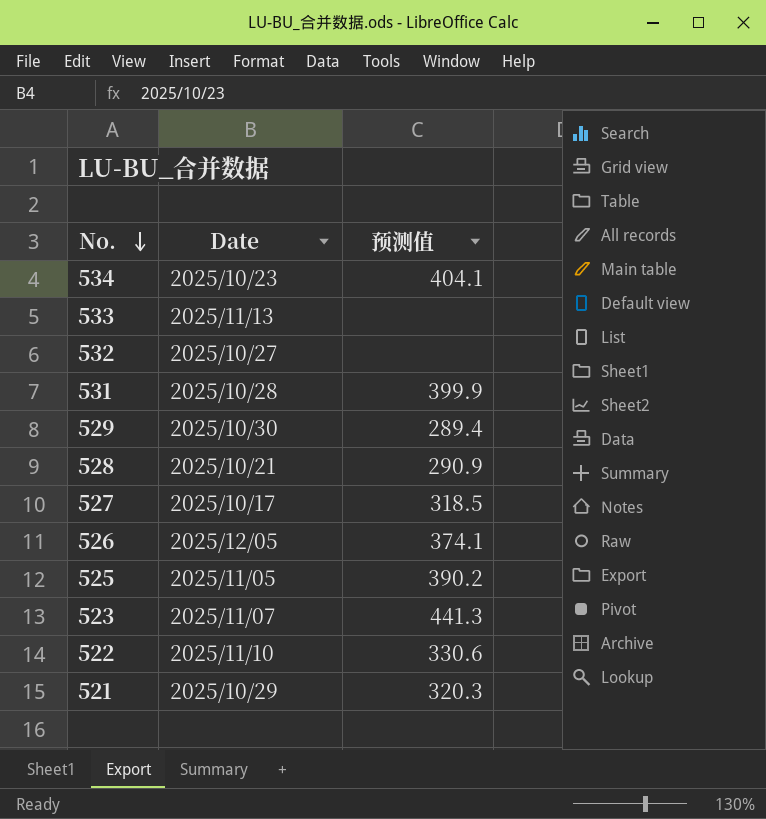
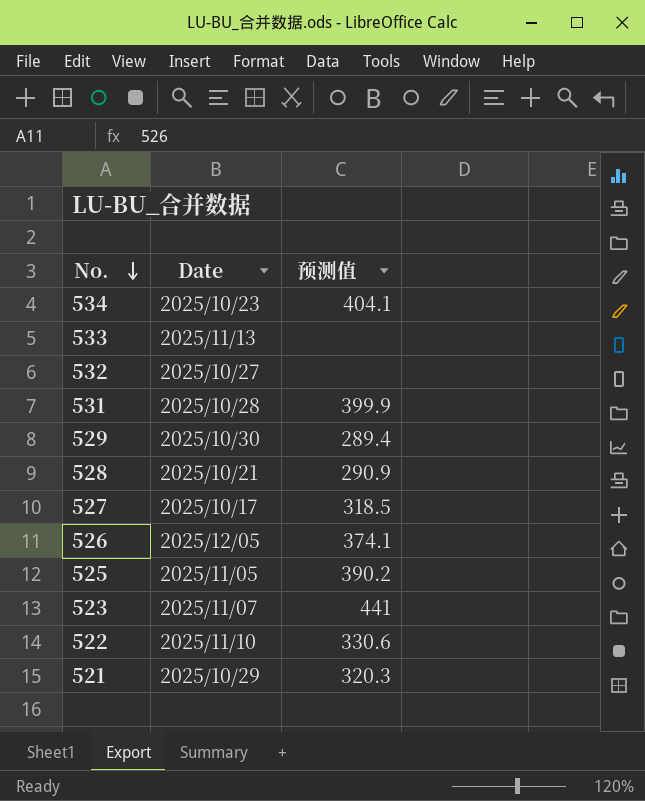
523 | 预测值: 441.3 -> 441

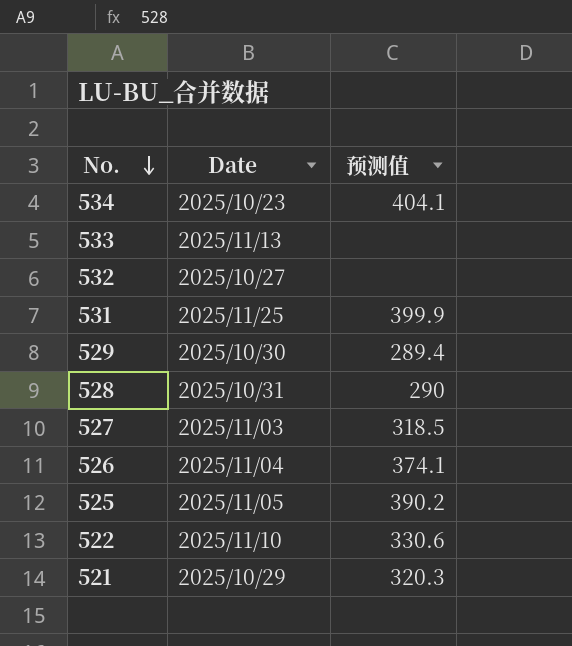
row 523: 2025/11/07 | 441 -> none
531 | Date: 2025/10/28 -> 2025/11/25
528 | Date: 2025/10/21 -> 2025/10/31
528 | 预测值: 290.9 -> 290
527 | Date: 2025/10/17 -> 2025/11/03
526 | Date: 2025/12/05 -> 2025/11/04

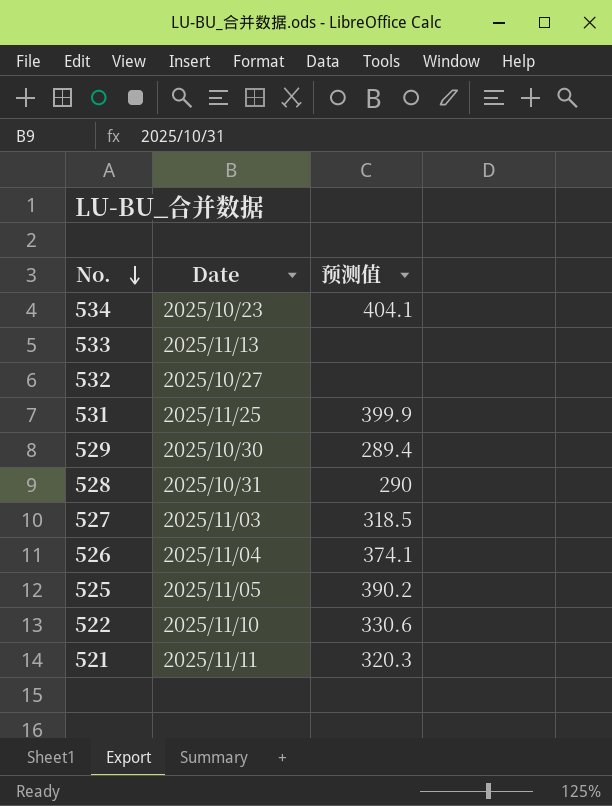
521 | Date: 2025/10/29 -> 2025/11/11

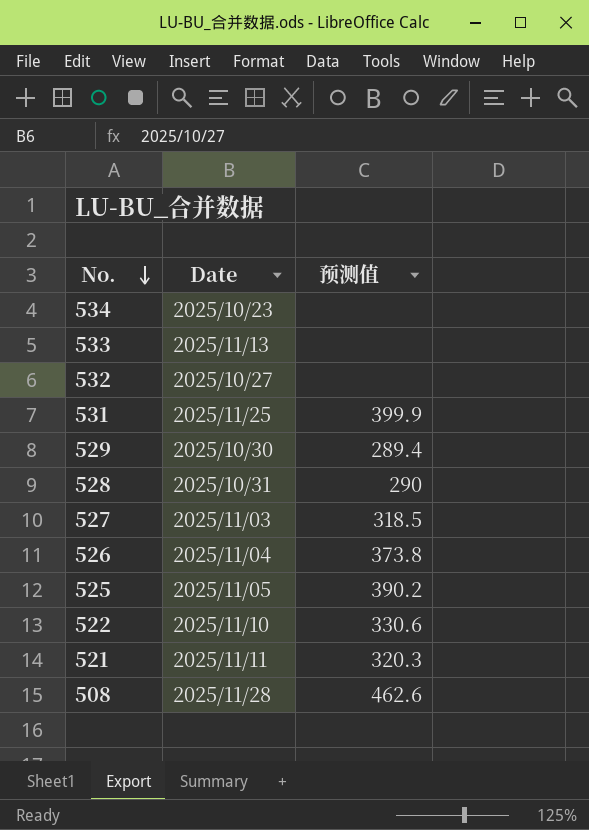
534 | 预测值: 404.1 -> none
526 | 预测值: 374.1 -> 373.8
row 508: none -> 2025/11/28 | 462.6

